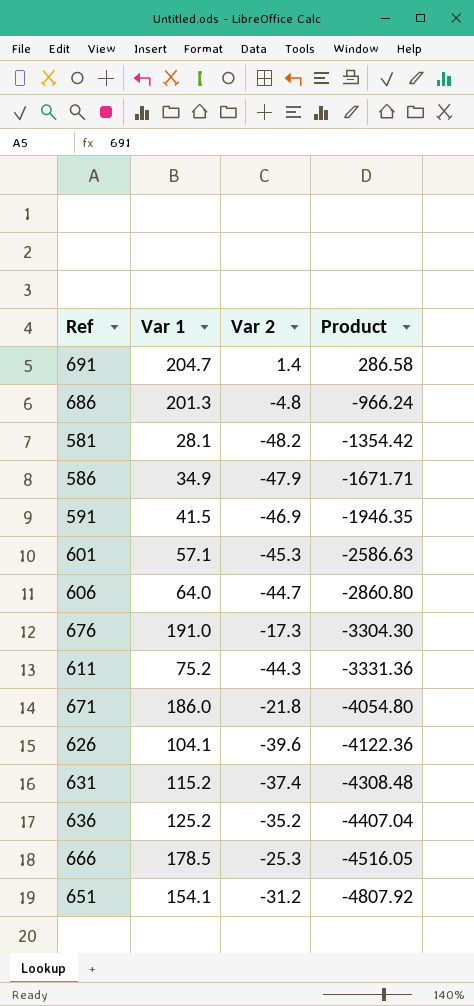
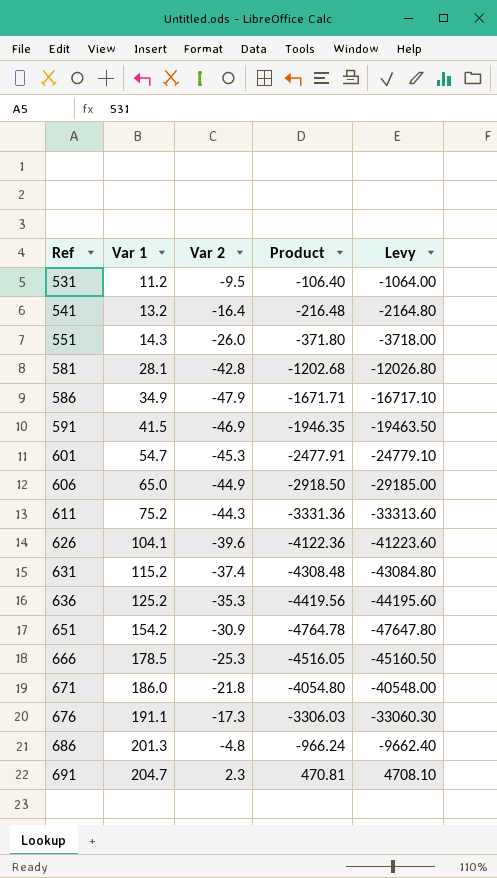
row order: Product descending -> Ref ascending
column Levy | formula: none -> [Product] * 10
row 531: none -> 11.2 | -9.5 | -106.40 | -1064.00
row 541: none -> 13.2 | -16.4 | -216.48 | -2164.80
row 551: none -> 14.3 | -26.0 | -371.80 | -3718.00
581 | Var 2: -48.2 -> -42.8
581 | Product: -1354.42 -> -1202.68
601 | Var 1: 57.1 -> 54.7
601 | Product: -2586.63 -> -2477.91
606 | Var 1: 64.0 -> 65.0
606 | Var 2: -44.7 -> -44.9
606 | Product: -2860.80 -> -2918.50
636 | Var 2: -35.2 -> -35.3
636 | Product: -4407.04 -> -4419.56
651 | Var 1: 154.1 -> 154.2
651 | Var 2: -31.2 -> -30.9
651 | Product: -4807.92 -> -4764.78
676 | Var 1: 191.0 -> 191.1
676 | Product: -3304.30 -> -3306.03
691 | Var 2: 1.4 -> 2.3
691 | Product: 286.58 -> 470.81

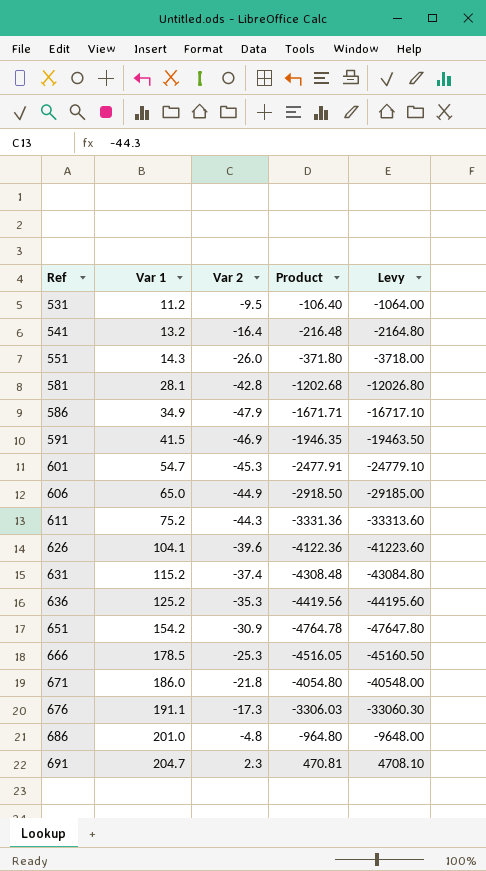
686 | Var 1: 201.3 -> 201.0
686 | Product: -966.24 -> -964.80
686 | Levy: -9662.40 -> -9648.00

